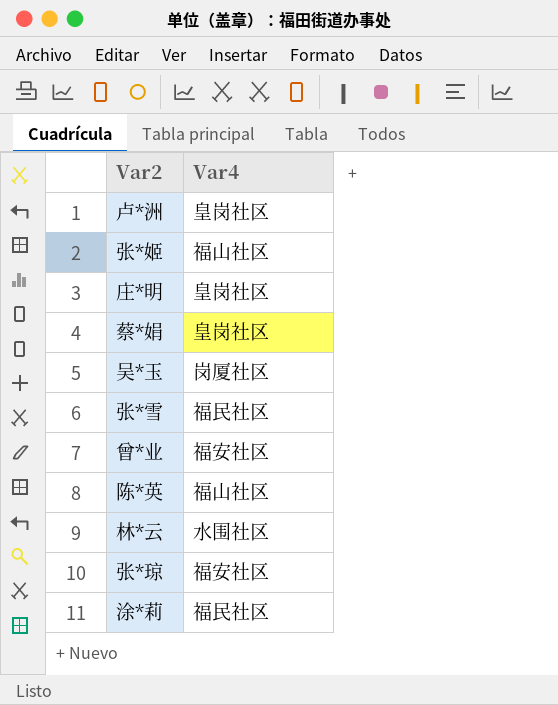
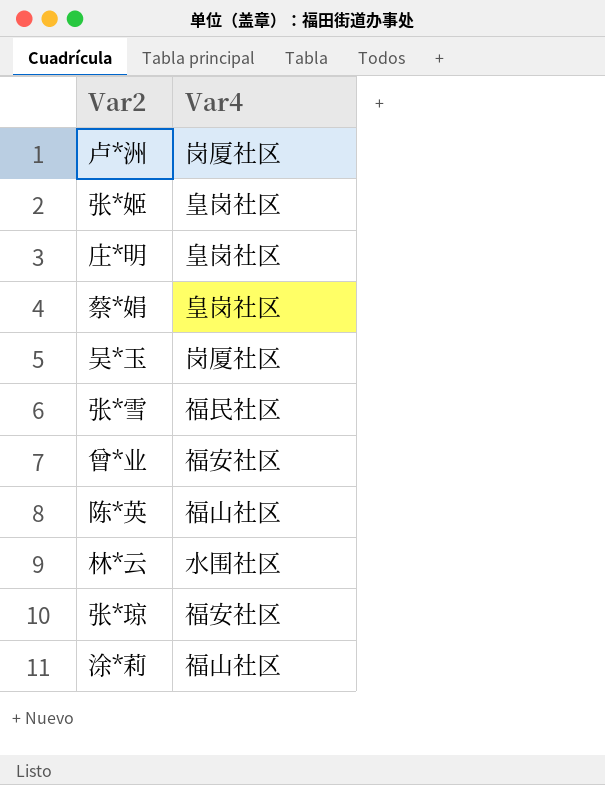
卢*洲 | Var4: 皇岗社区 -> 岗厦社区
张*姬 | Var4: 福山社区 -> 皇岗社区
涂*莉 | Var4: 福民社区 -> 福山社区

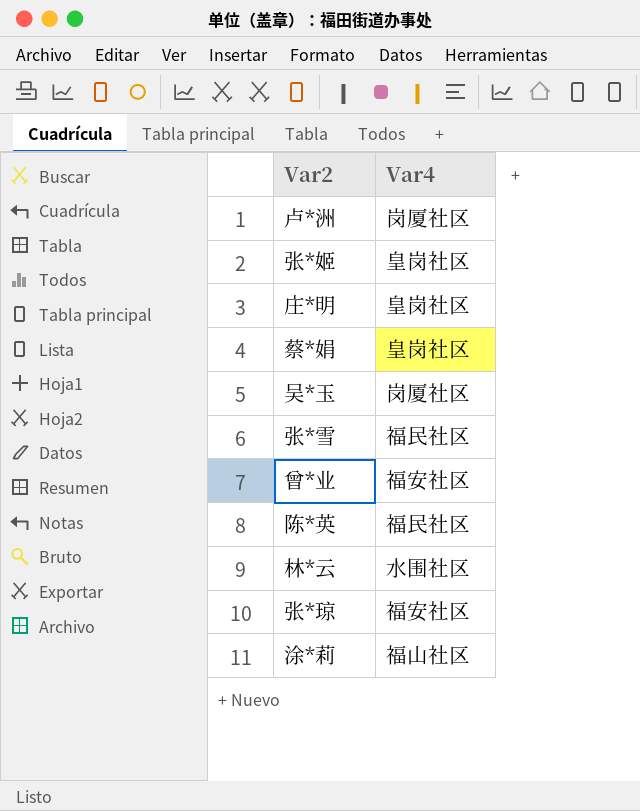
陈*英 | Var4: 福山社区 -> 福民社区

